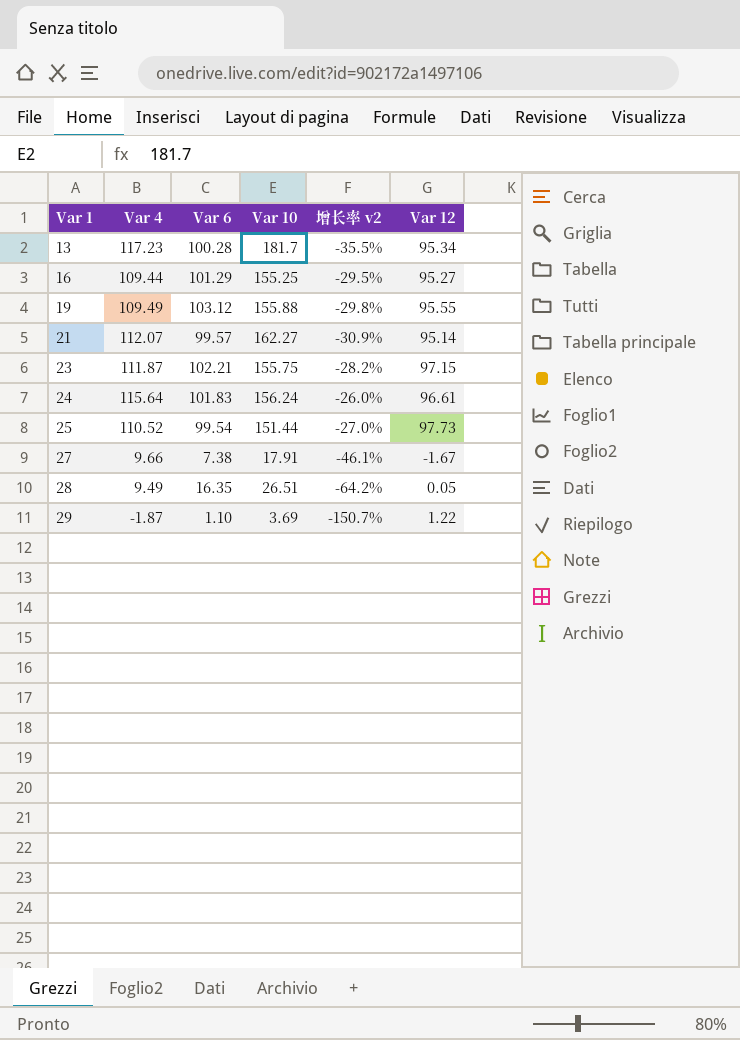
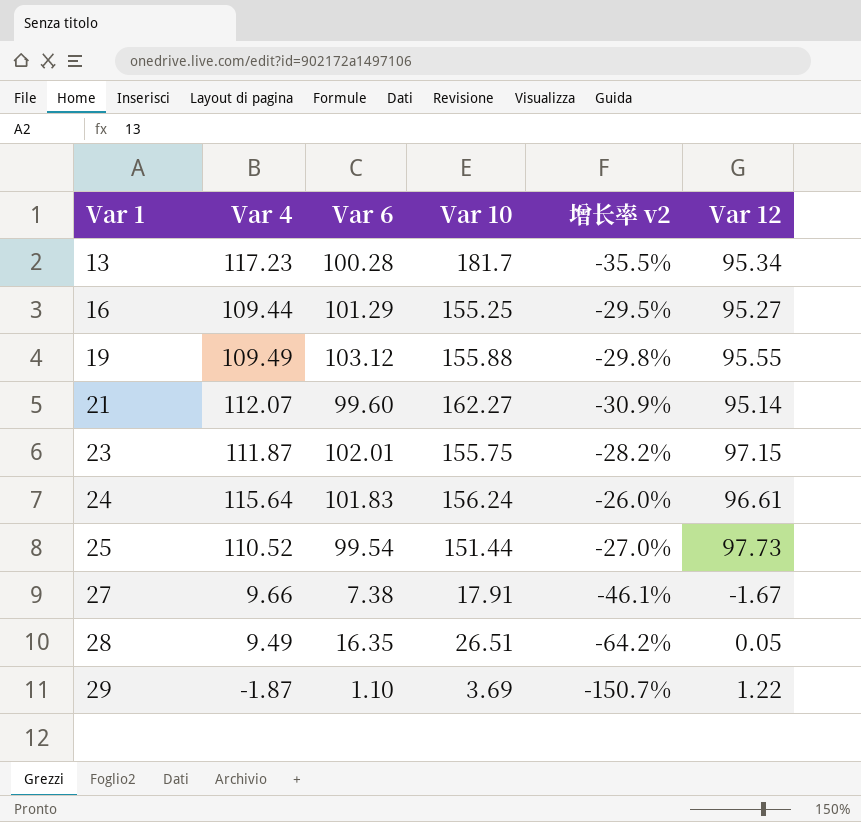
21 | Var 6: 99.57 -> 99.60
23 | Var 6: 102.21 -> 102.01

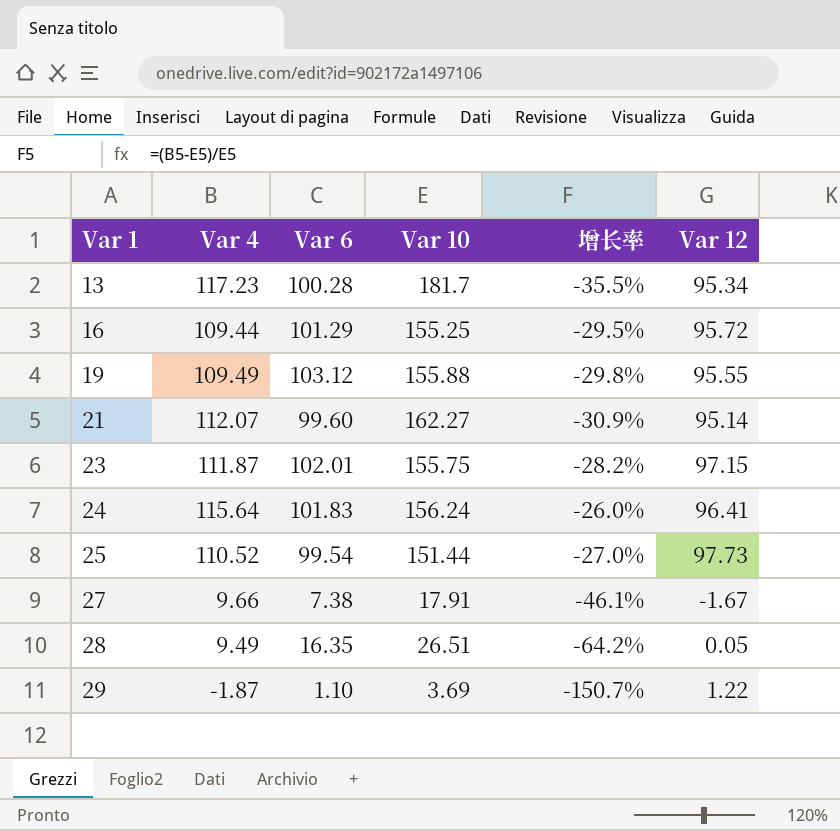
column name: 增长率 v2 -> 增长率
16 | Var 12: 95.27 -> 95.72
24 | Var 12: 96.61 -> 96.41

